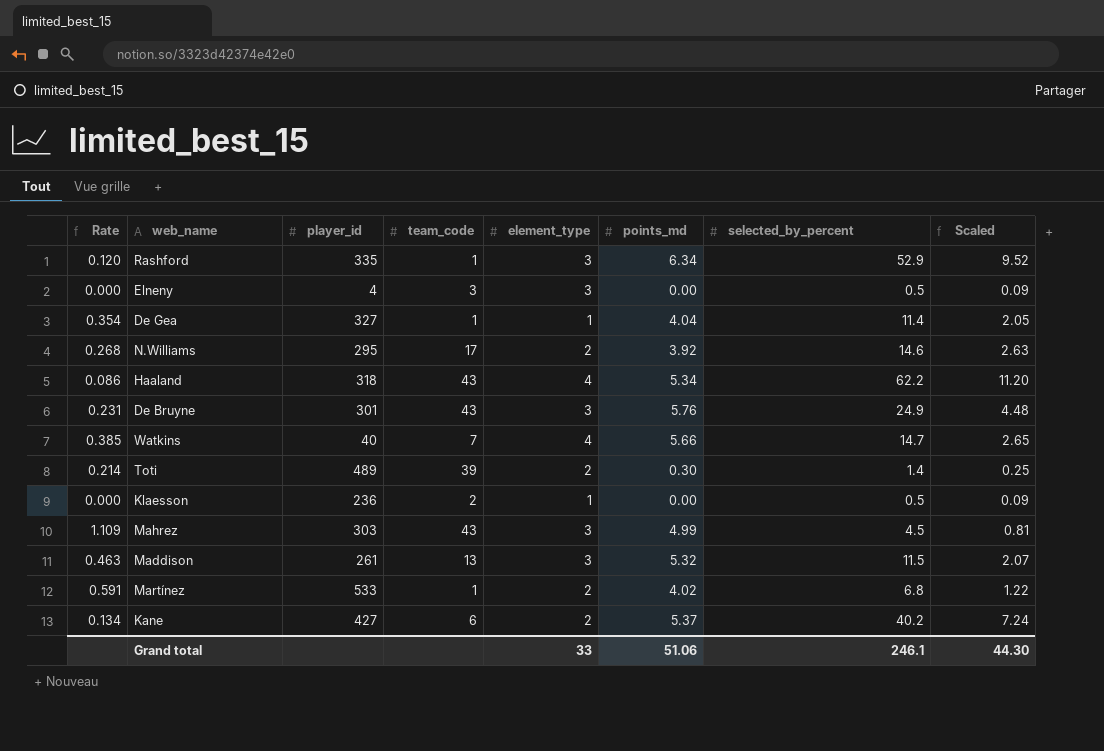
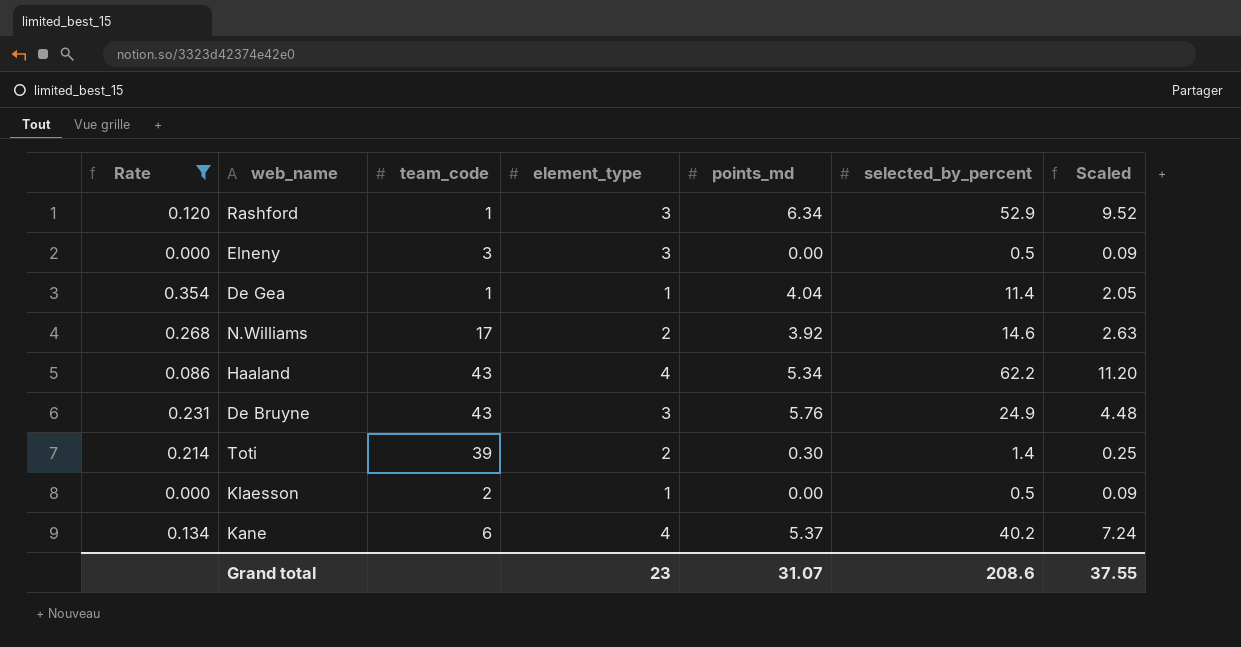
filter: none -> Rate <= 0.354
column player_id | position: 3 -> none
Kane | element_type: 2 -> 4
Grand total | element_type: 33 -> 23
Grand total | points_md: 51.06 -> 31.07
Grand total | selected_by_percent: 246.1 -> 208.6
Grand total | Scaled: 44.30 -> 37.55

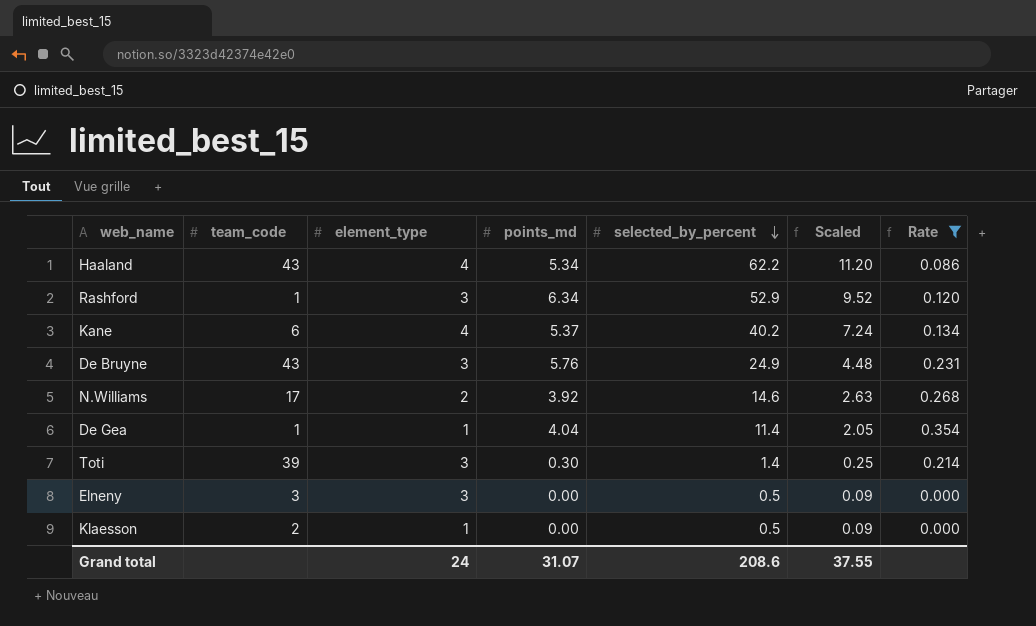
row order: none -> selected_by_percent descending
column Rate | position: 1 -> 7
Toti | element_type: 2 -> 3
Grand total | element_type: 23 -> 24

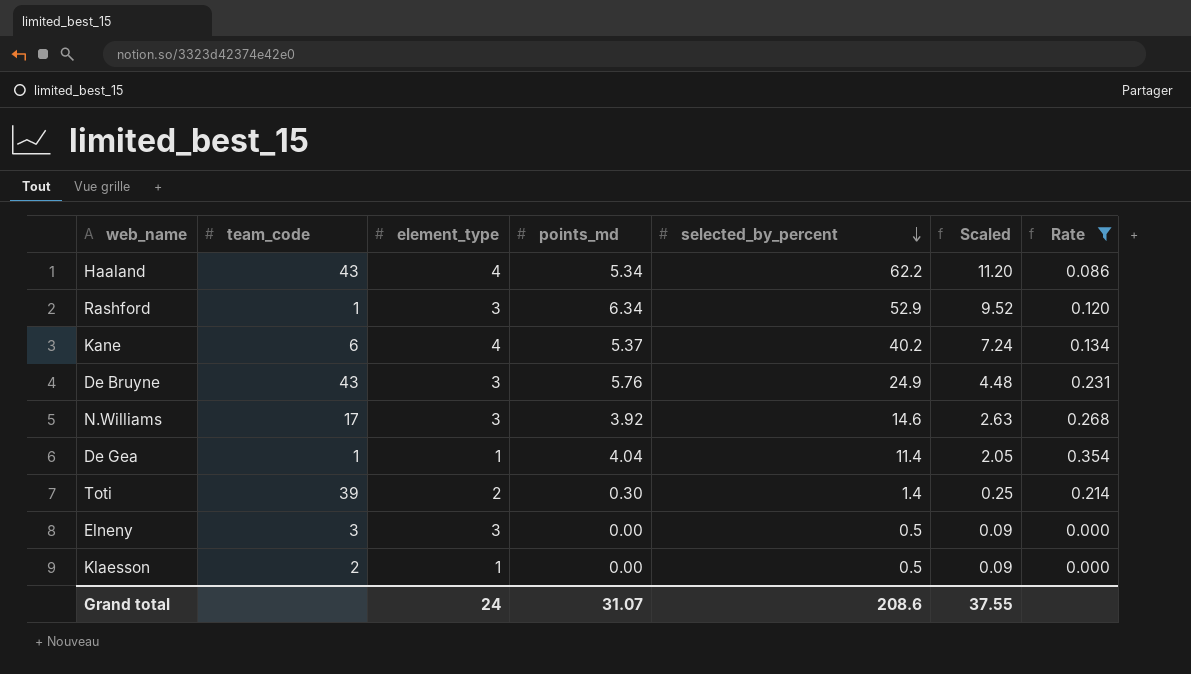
N.Williams | element_type: 2 -> 3
Toti | element_type: 3 -> 2

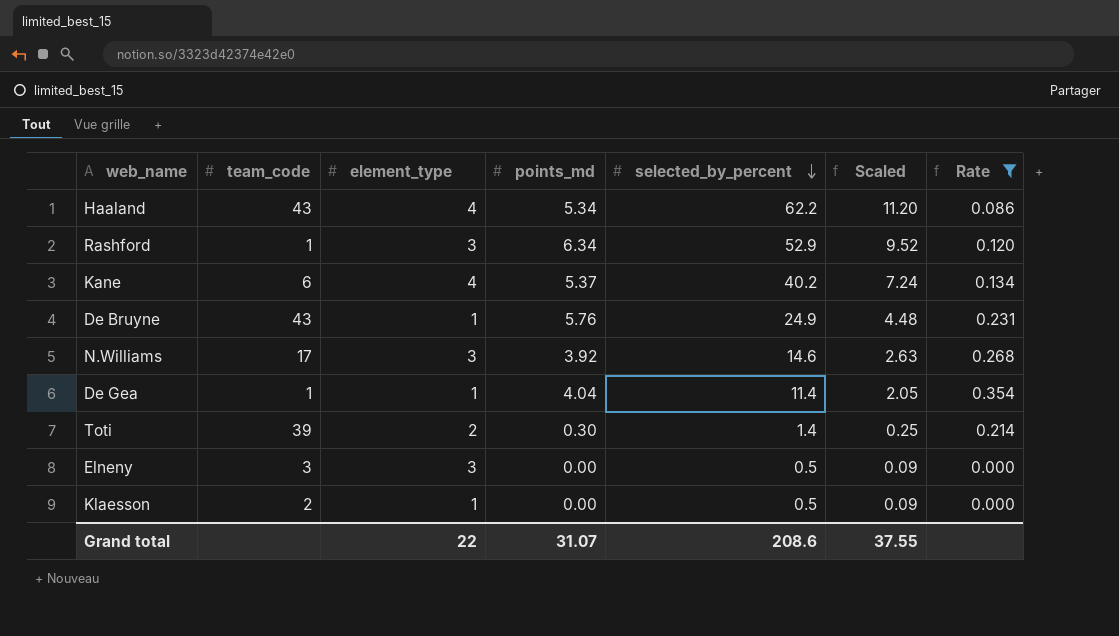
De Bruyne | element_type: 3 -> 1
Grand total | element_type: 24 -> 22

